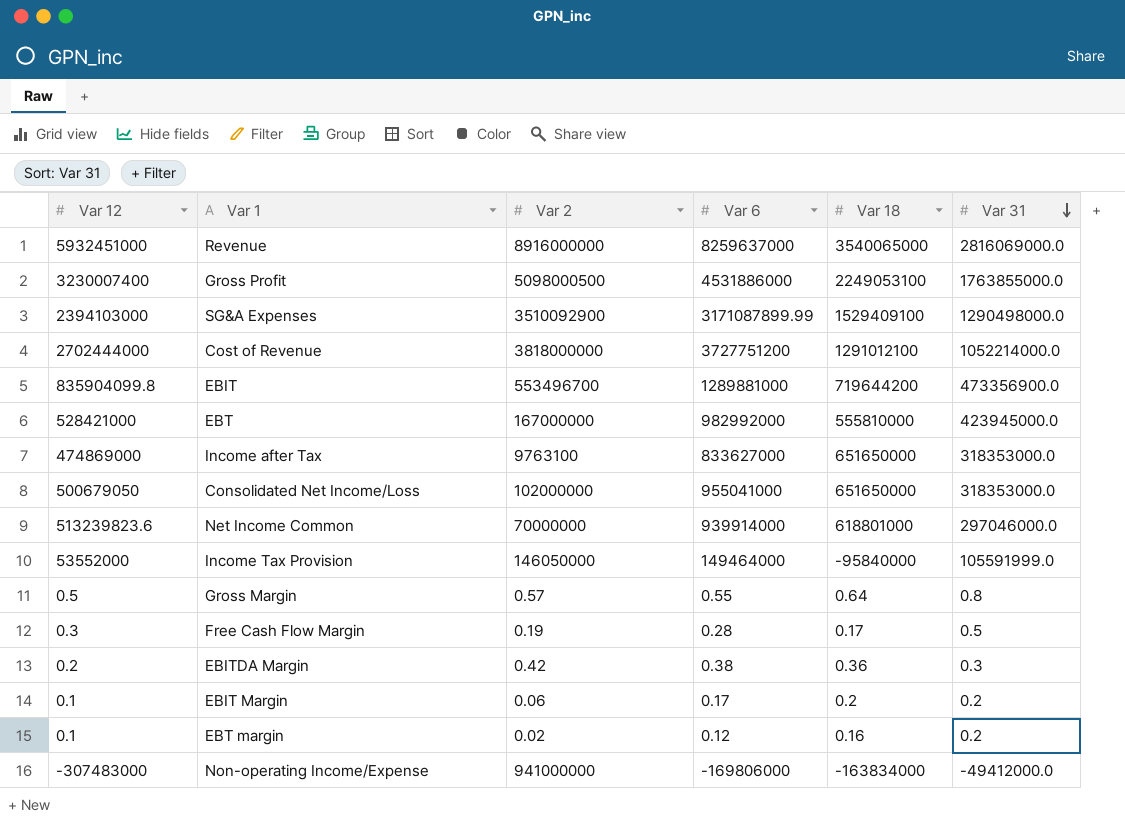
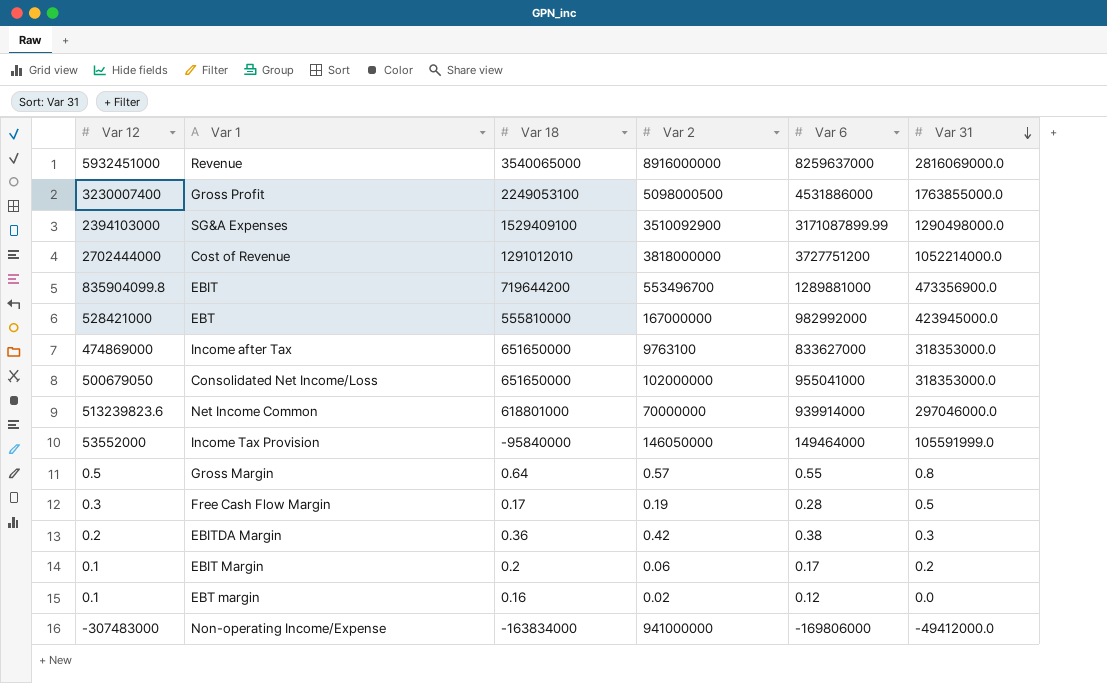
column Var 18 | position: 5 -> 3
Cost of Revenue | Var 18: 1291012100 -> 1291012010
EBT margin | Var 31: 0.2 -> 0.0

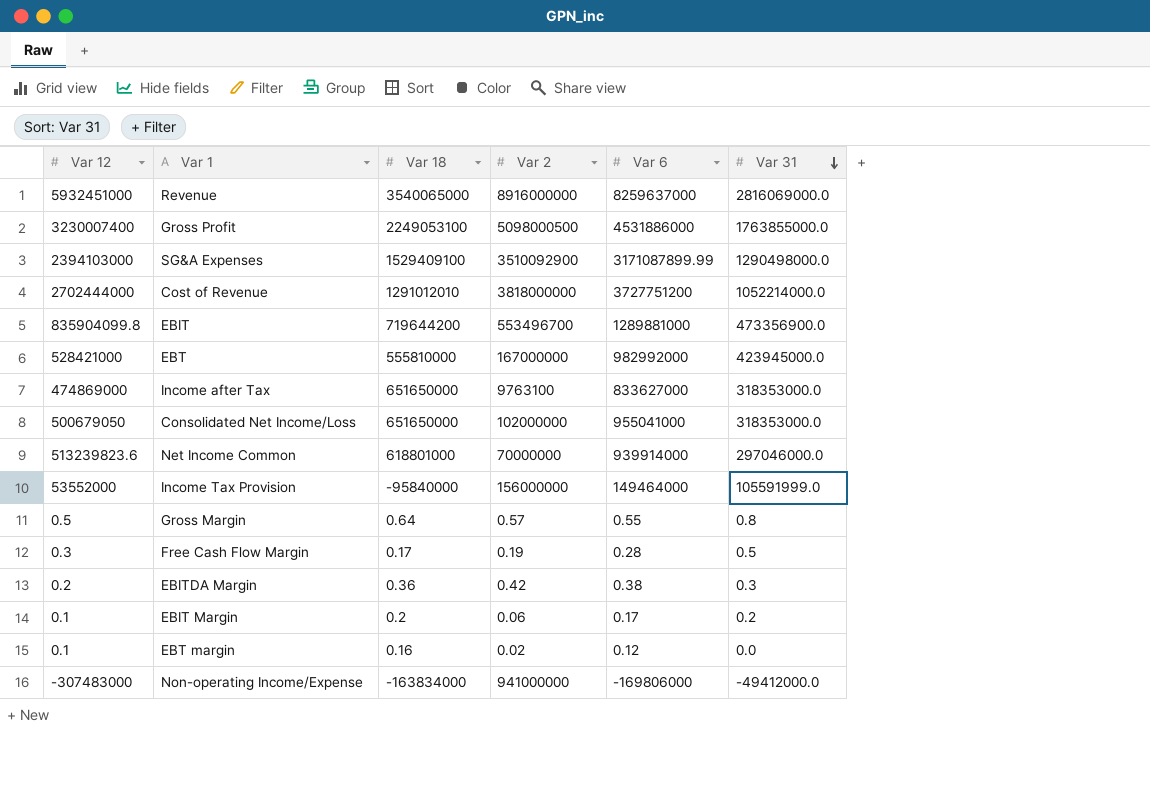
Income Tax Provision | Var 2: 146050000 -> 156000000

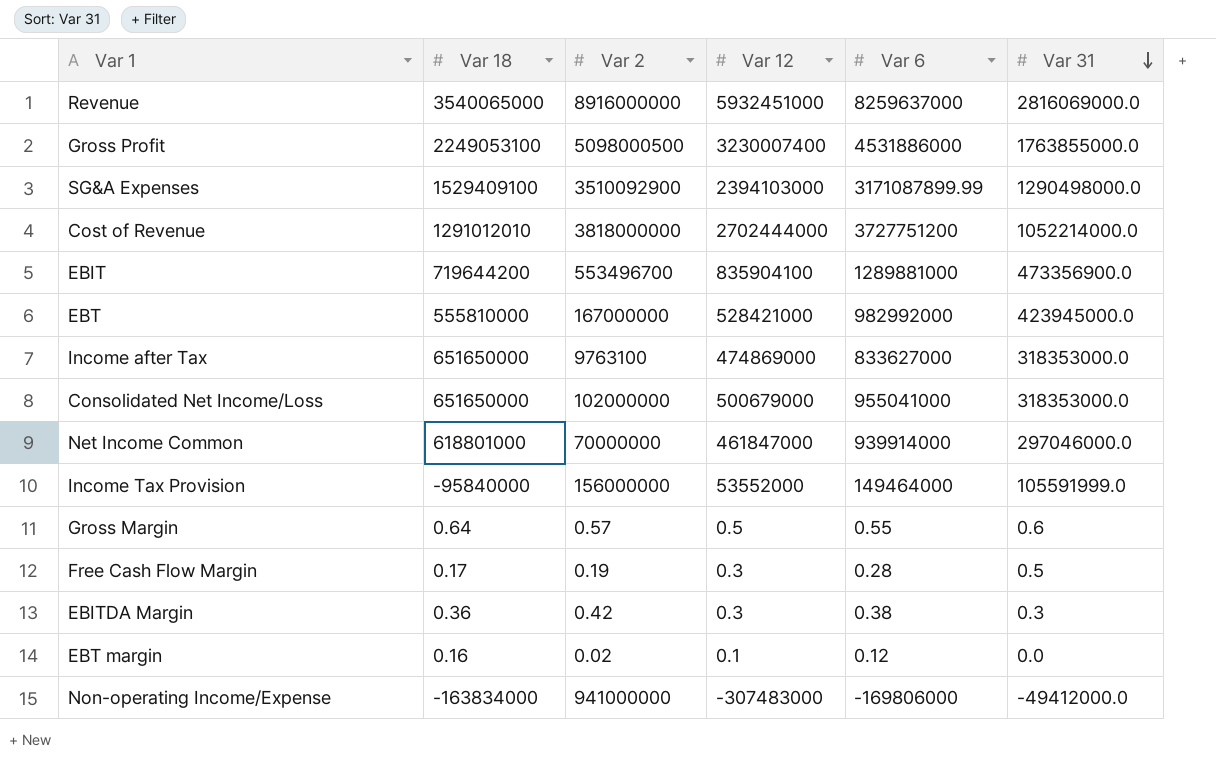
column Var 12 | position: 1 -> 4
row EBIT Margin: 0.1 | 0.2 | 0.06 | 0.17 | 0.2 -> none
EBIT | Var 12: 835904099.8 -> 835904100
Consolidated Net Income/Loss | Var 12: 500679050 -> 500679000
Net Income Common | Var 12: 513239823.6 -> 461847000
Gross Margin | Var 31: 0.8 -> 0.6
EBITDA Margin | Var 12: 0.2 -> 0.3

